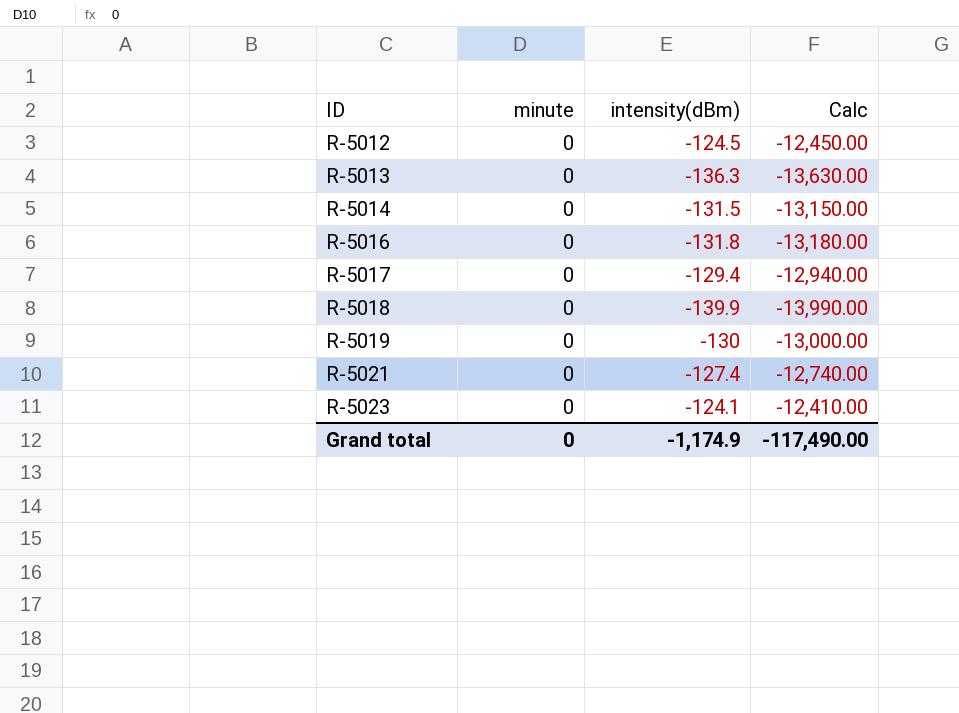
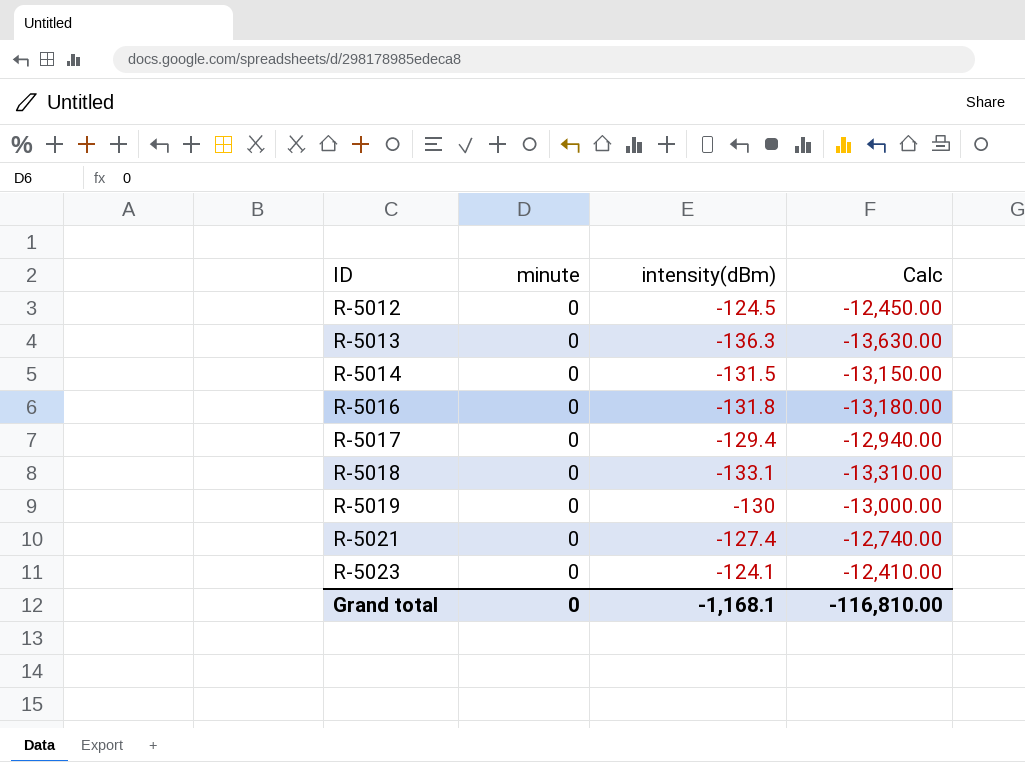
R-5018 | intensity(dBm): -139.9 -> -133.1
R-5018 | Calc: -13,990.00 -> -13,310.00
Grand total | intensity(dBm): -1,174.9 -> -1,168.1
Grand total | Calc: -117,490.00 -> -116,810.00

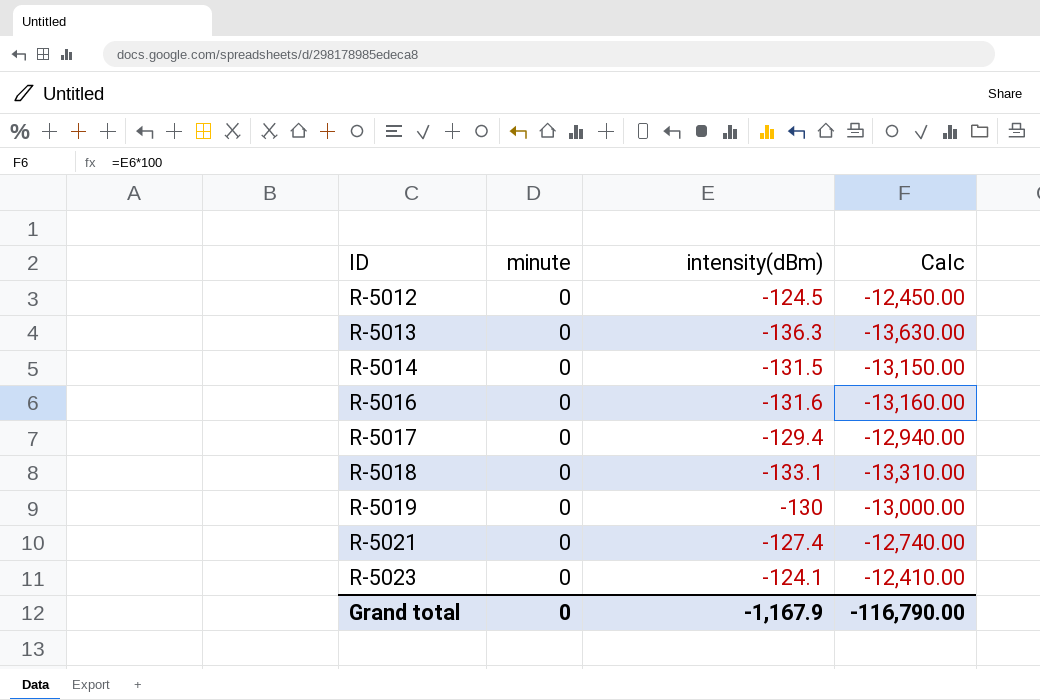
R-5016 | intensity(dBm): -131.8 -> -131.6
R-5016 | Calc: -13,180.00 -> -13,160.00
Grand total | intensity(dBm): -1,168.1 -> -1,167.9
Grand total | Calc: -116,810.00 -> -116,790.00

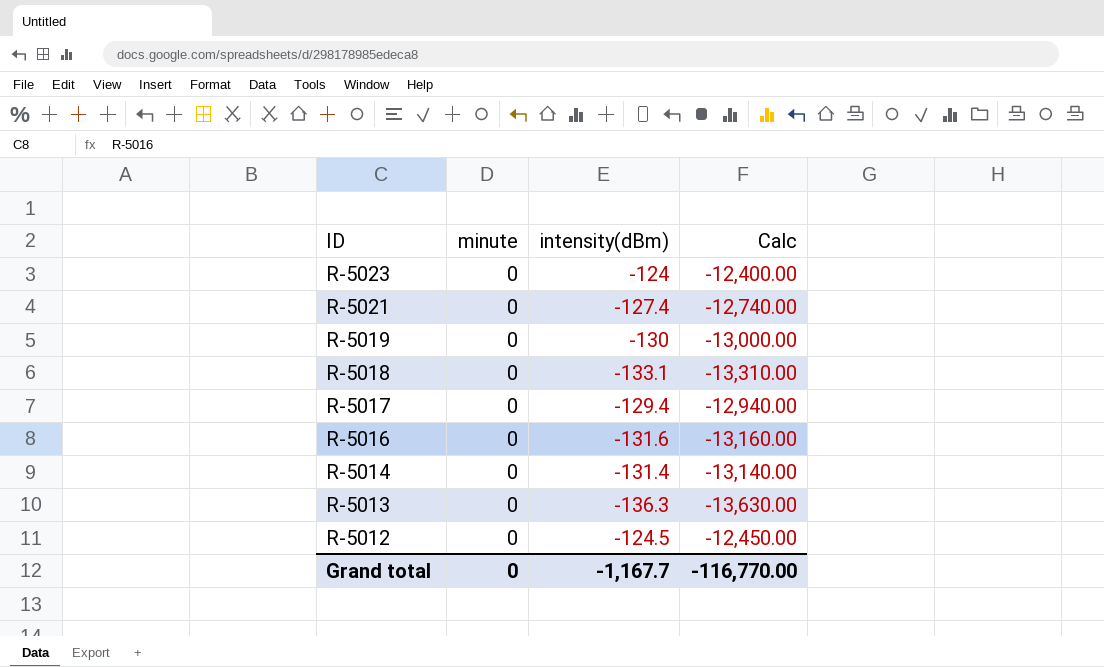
row order: ID ascending -> ID descending
R-5023 | intensity(dBm): -124.1 -> -124
R-5023 | Calc: -12,410.00 -> -12,400.00
R-5014 | intensity(dBm): -131.5 -> -131.4
R-5014 | Calc: -13,150.00 -> -13,140.00
Grand total | intensity(dBm): -1,167.9 -> -1,167.7
Grand total | Calc: -116,790.00 -> -116,770.00

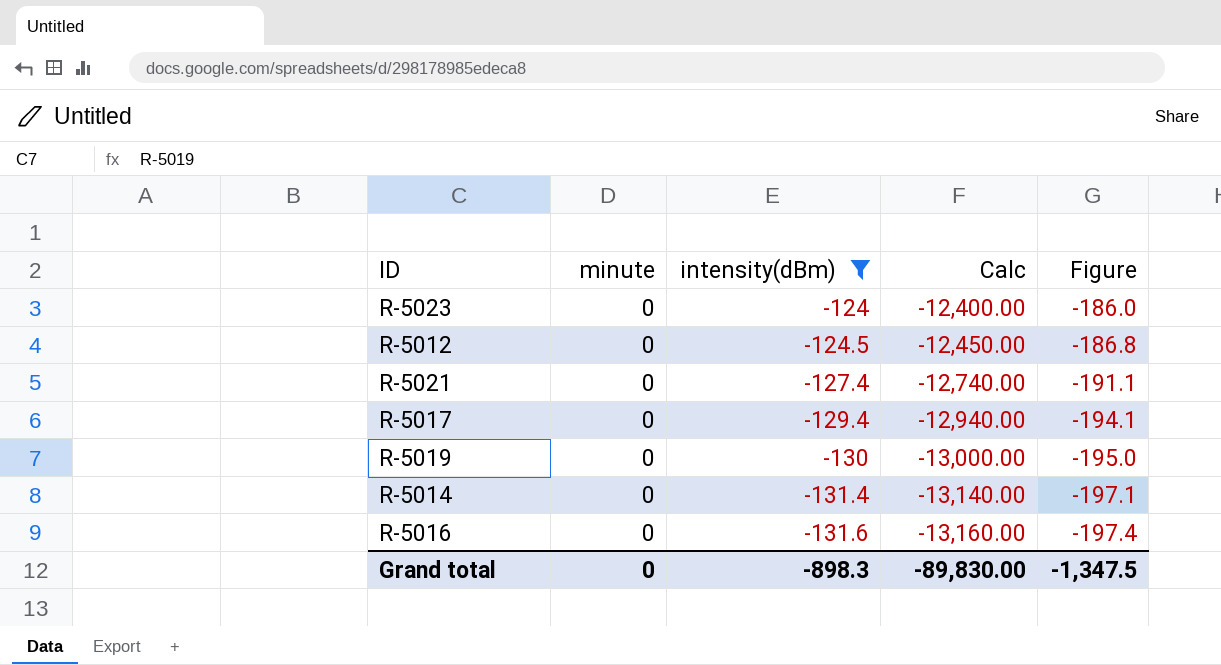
filter: none -> intensity(dBm) >= -131.6
row order: ID descending -> intensity(dBm) descending
column Figure | formula: none -> [intensity(dBm)] * 1.5
Grand total | intensity(dBm): -1,167.7 -> -898.3
Grand total | Calc: -116,770.00 -> -89,830.00

